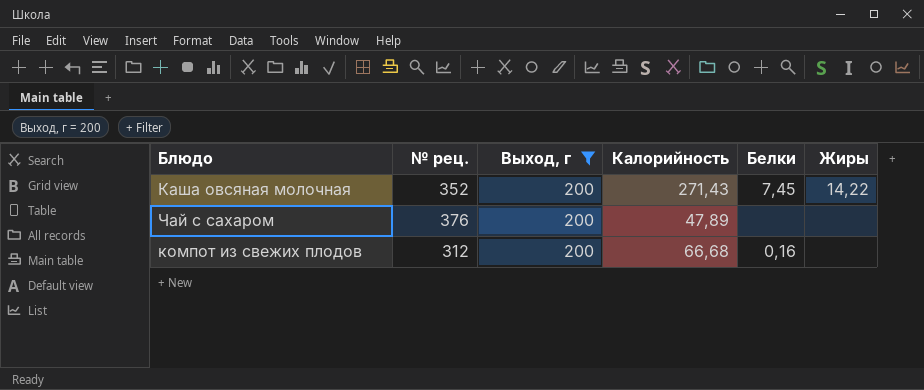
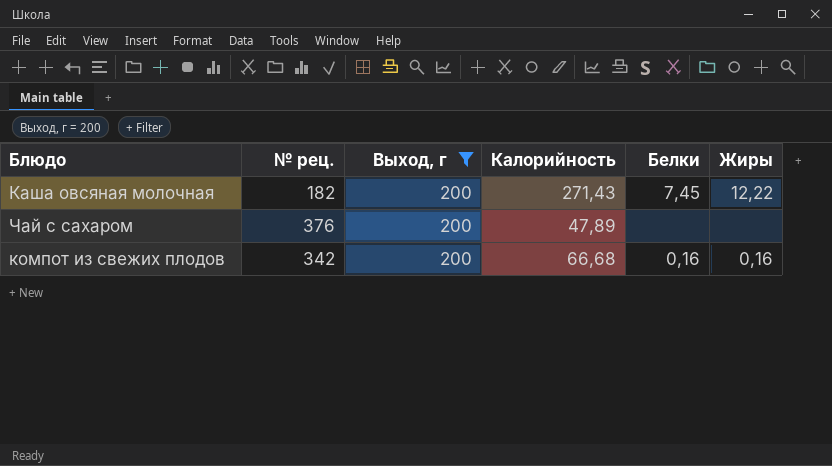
Каша овсяная молочная | № рец.: 352 -> 182
Каша овсяная молочная | Жиры: 14,22 -> 12,22
компот из свежих плодов | № рец.: 312 -> 342
компот из свежих плодов | Жиры: none -> 0,16

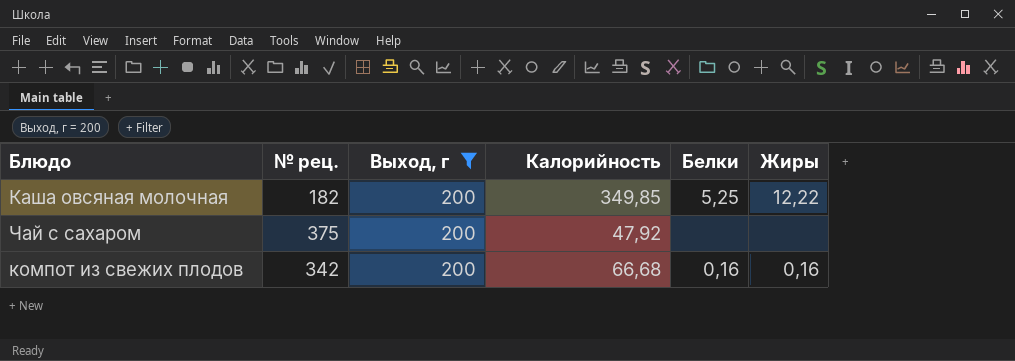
Каша овсяная молочная | Калорийность: 271,43 -> 349,85
Каша овсяная молочная | Белки: 7,45 -> 5,25
Чай с сахаром | № рец.: 376 -> 375
Чай с сахаром | Калорийность: 47,89 -> 47,92

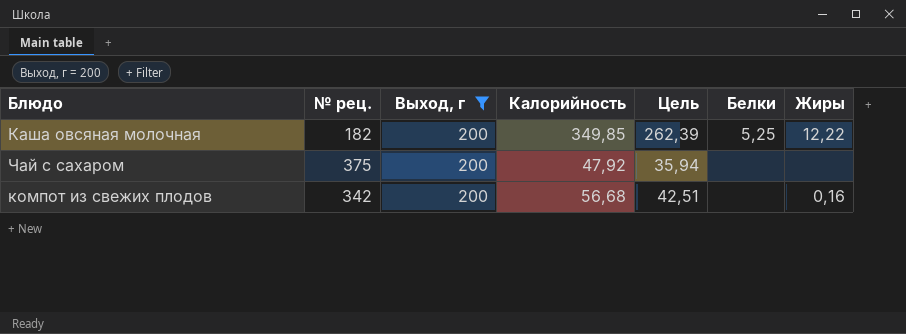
column Цель | formula: none -> [Калорийность] * 0,75
компот из свежих плодов | Калорийность: 66,68 -> 56,68
компот из свежих плодов | Белки: 0,16 -> none

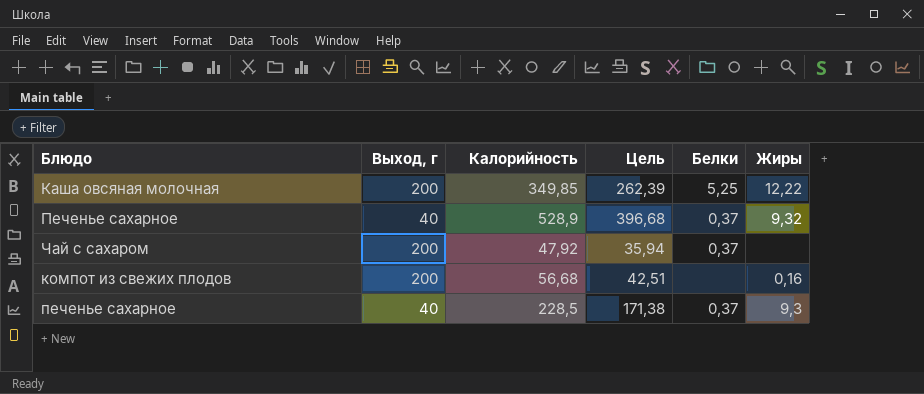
filter: Выход, г = 200 -> none
column № рец. | position: 2 -> none
Чай с сахаром | Белки: none -> 0,37

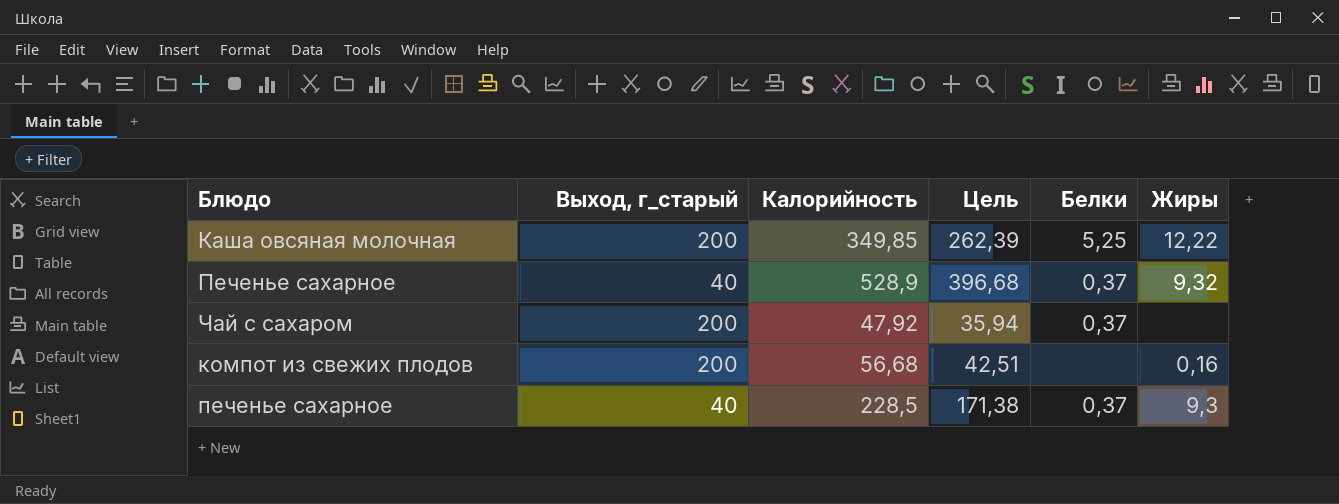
column name: Выход, г -> Выход, г_старый

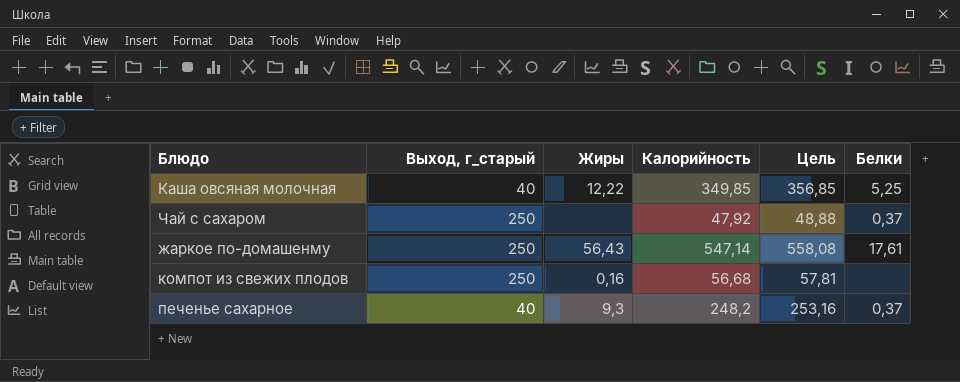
column Жиры | position: 6 -> 3
column Цель | formula: [Калорийность] * 0,75 -> [Калорийность] * 1,02
row Печенье сахарное: 40 | 528,9 | 396,68 | 0,37 | 9,32 -> none
Каша овсяная молочная | Выход, г_старый: 200 -> 40
Чай с сахаром | Выход, г_старый: 200 -> 250
row жаркое по-домашенму: none -> 250 | 56,43 | 547,14 | 558,08 | 17,61
компот из свежих плодов | Выход, г_старый: 200 -> 250
печенье сахарное | Калорийность: 228,5 -> 248,2

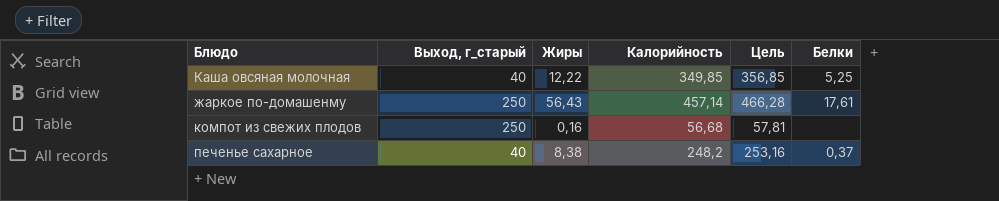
row Чай с сахаром: 250 | none | 47,92 | 48,88 | 0,37 -> none
жаркое по-домашенму | Калорийность: 547,14 -> 457,14
жаркое по-домашенму | Цель: 558,08 -> 466,28
печенье сахарное | Жиры: 9,3 -> 8,38

